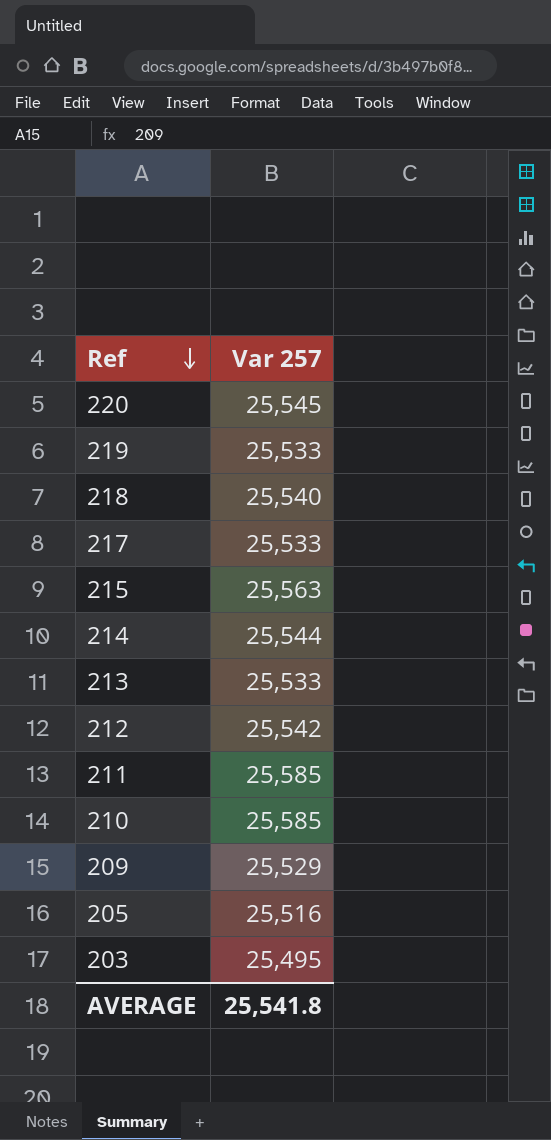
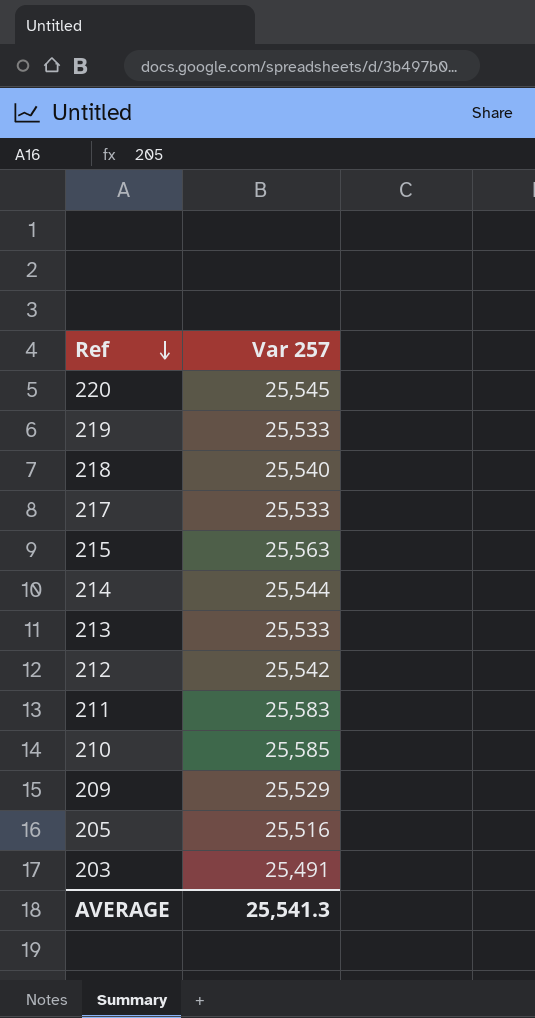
211 | Var 257: 25,585 -> 25,583
203 | Var 257: 25,495 -> 25,491
AVERAGE | Var 257: 25,541.8 -> 25,541.3

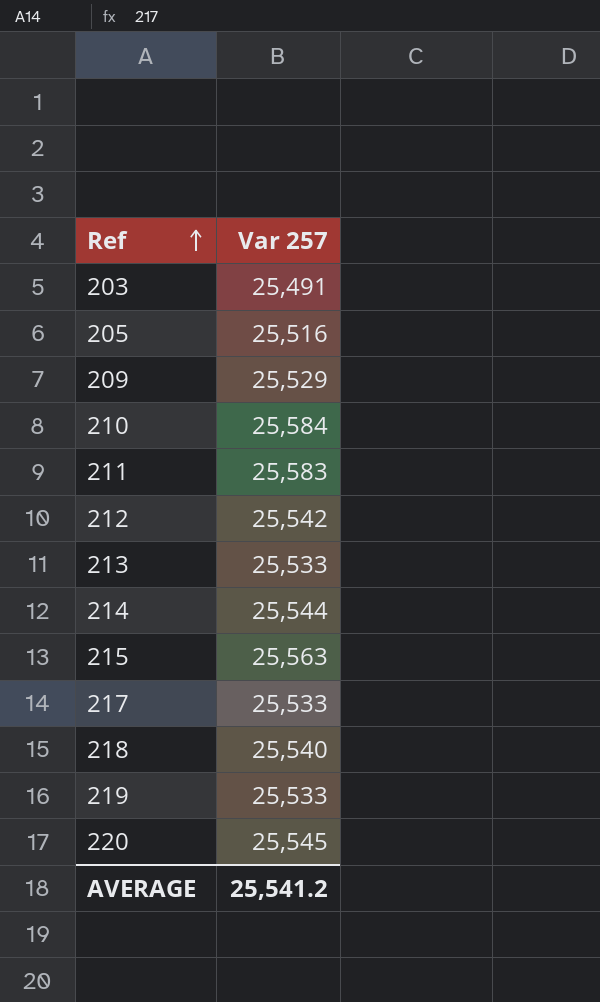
row order: Ref descending -> Ref ascending
210 | Var 257: 25,585 -> 25,584
AVERAGE | Var 257: 25,541.3 -> 25,541.2

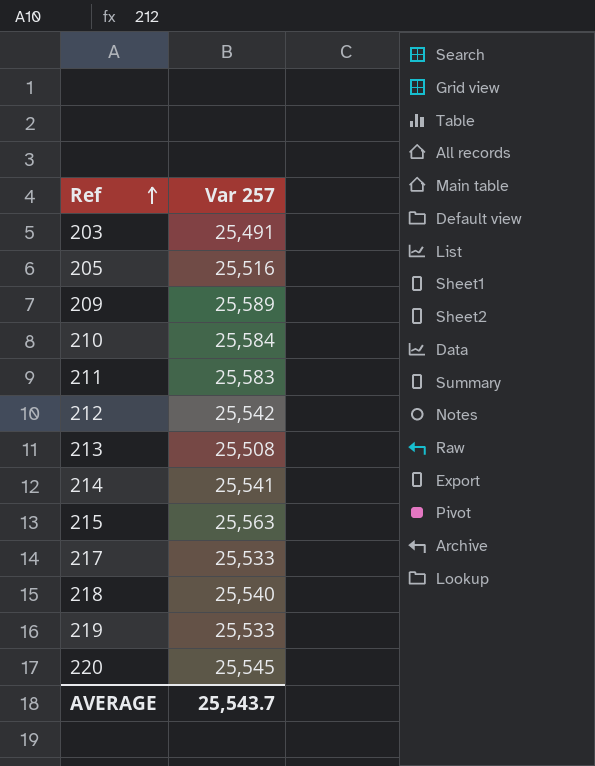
209 | Var 257: 25,529 -> 25,589
213 | Var 257: 25,533 -> 25,508
214 | Var 257: 25,544 -> 25,541
AVERAGE | Var 257: 25,541.2 -> 25,543.7

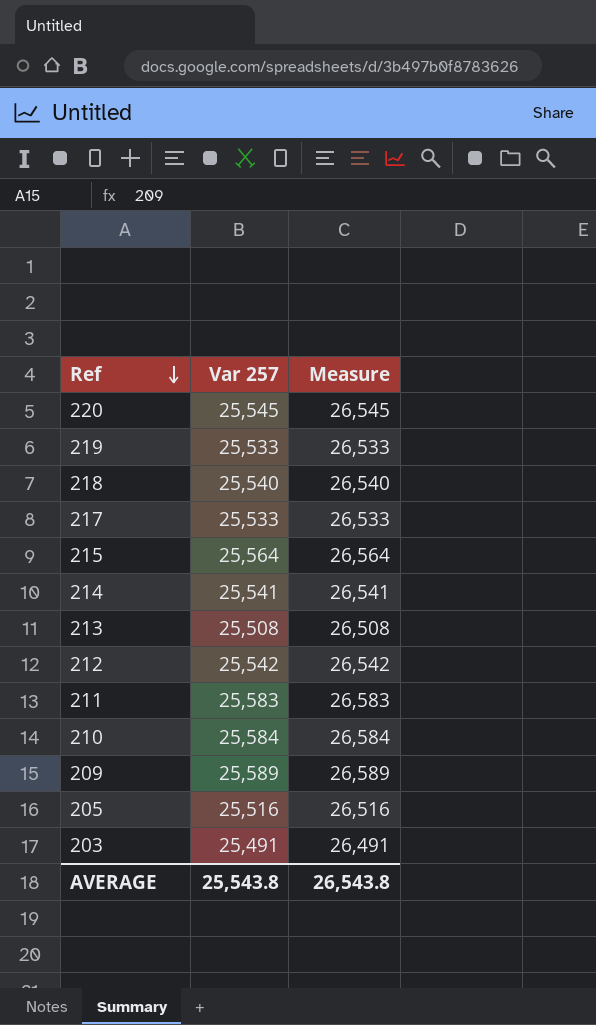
row order: Ref ascending -> Ref descending
column Measure | formula: none -> [Var 257] + 1000
215 | Var 257: 25,563 -> 25,564
AVERAGE | Var 257: 25,543.7 -> 25,543.8

